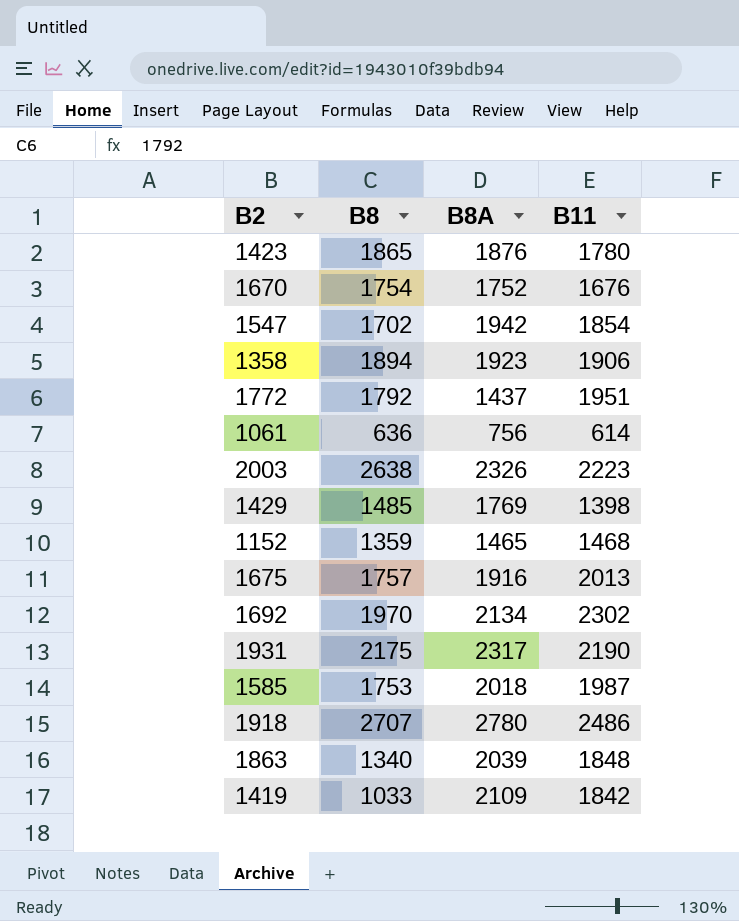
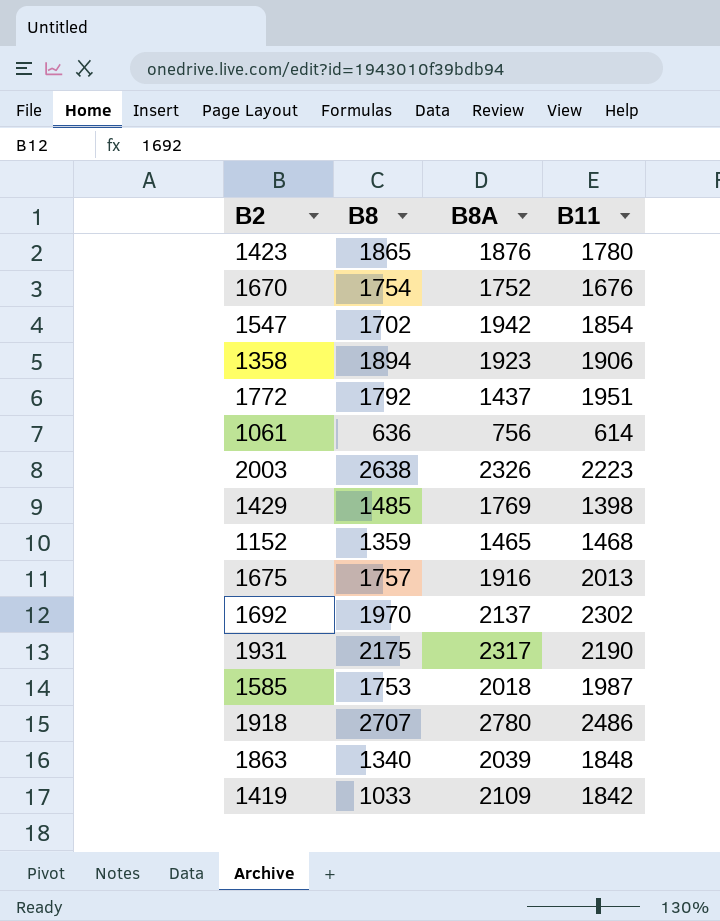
1692 | B8A: 2134 -> 2137

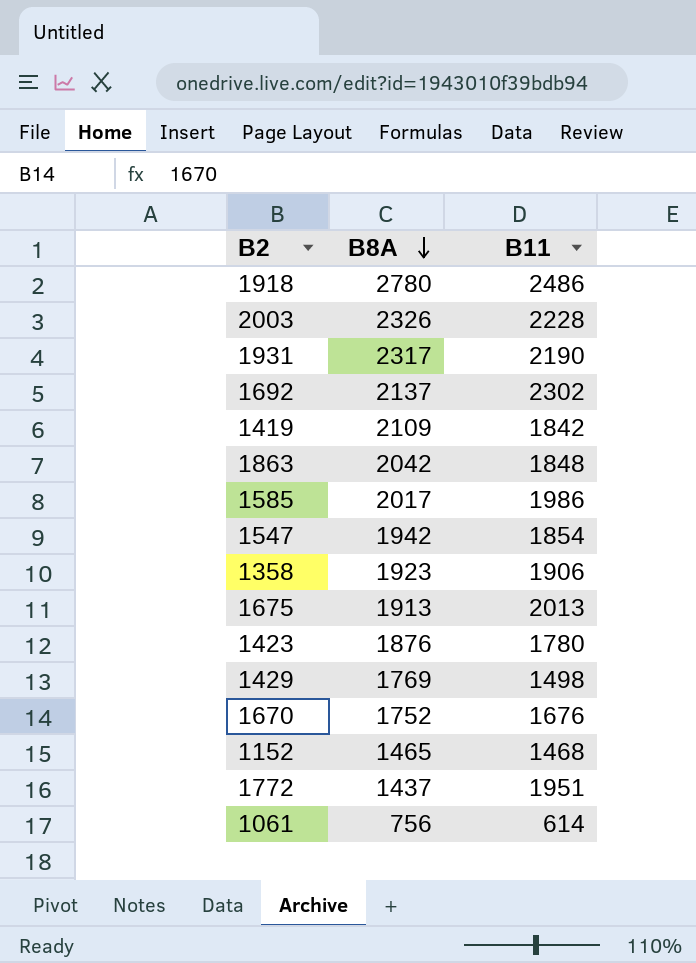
row order: none -> B8A descending
column B8 | position: 2 -> none
2003 | B11: 2223 -> 2228
1863 | B8A: 2039 -> 2042
1585 | B8A: 2018 -> 2017
1585 | B11: 1987 -> 1986
1675 | B8A: 1916 -> 1913
1429 | B11: 1398 -> 1498

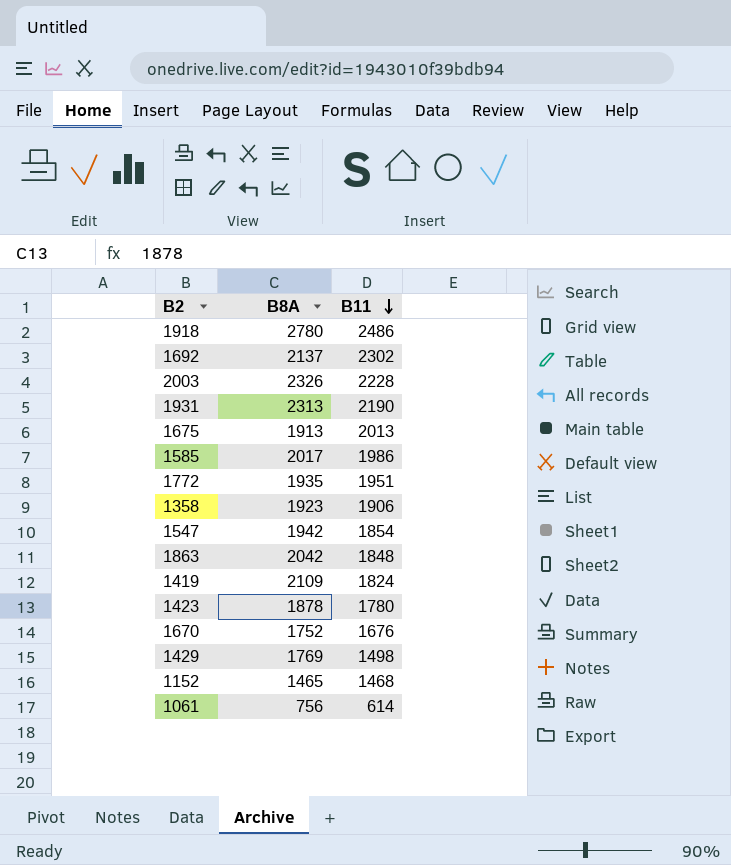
row order: B8A descending -> B11 descending
1931 | B8A: 2317 -> 2313
1772 | B8A: 1437 -> 1935
1419 | B11: 1842 -> 1824
1423 | B8A: 1876 -> 1878

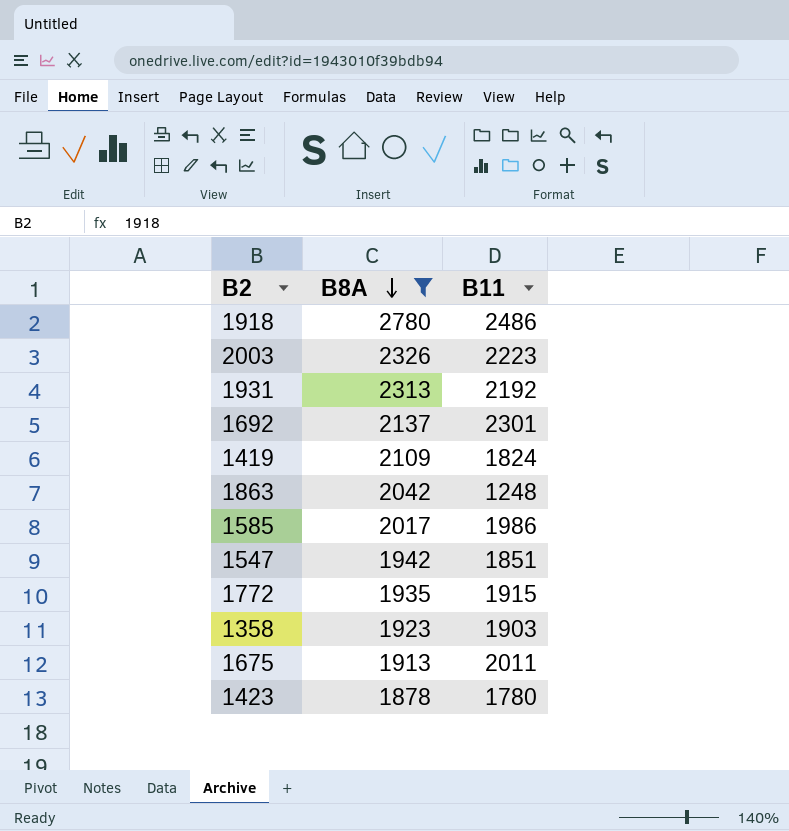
filter: none -> B8A >= 1878
row order: B11 descending -> B8A descending
2003 | B11: 2228 -> 2223
1931 | B11: 2190 -> 2192
1692 | B11: 2302 -> 2301
1863 | B11: 1848 -> 1248
1547 | B11: 1854 -> 1851
1772 | B11: 1951 -> 1915
1358 | B11: 1906 -> 1903
1675 | B11: 2013 -> 2011

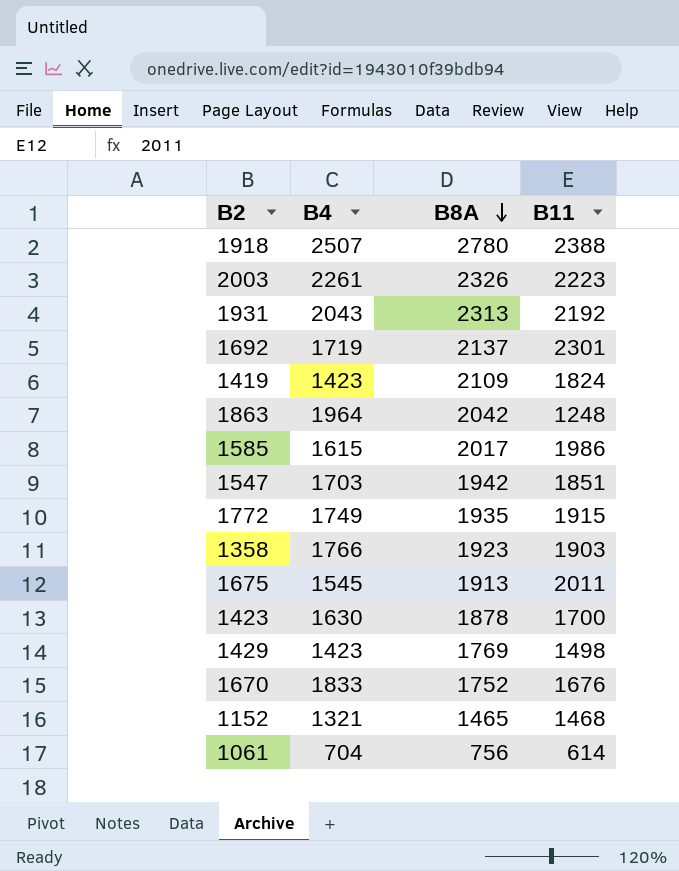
filter: B8A >= 1878 -> none
column B4 | position: none -> 2
1918 | B11: 2486 -> 2388
1423 | B11: 1780 -> 1700

